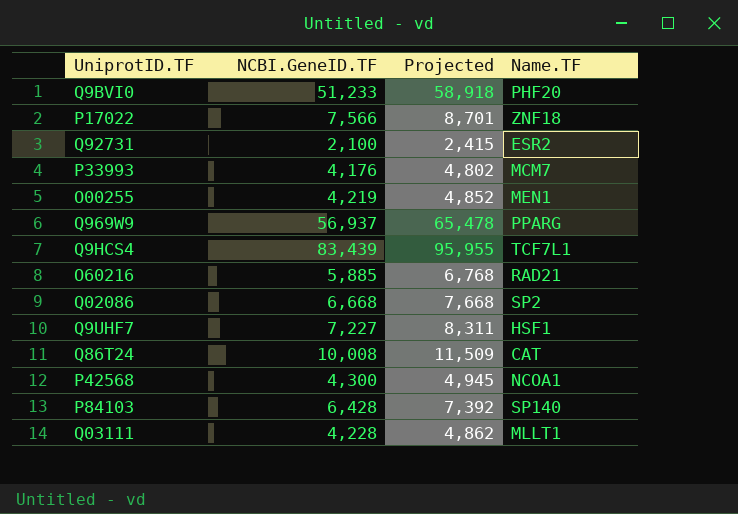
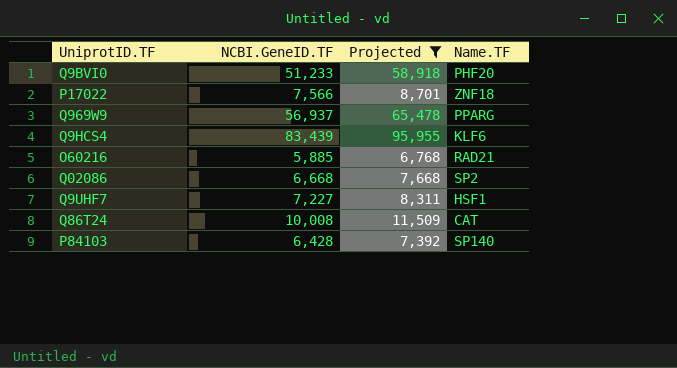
filter: none -> Projected >= 6,768
Q9HCS4 | Name.TF: TCF7L1 -> KLF6

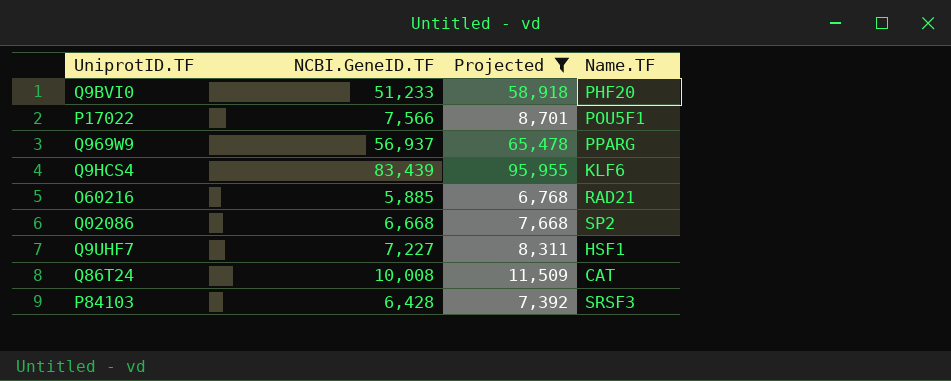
P17022 | Name.TF: ZNF18 -> POU5F1
P84103 | Name.TF: SP140 -> SRSF3

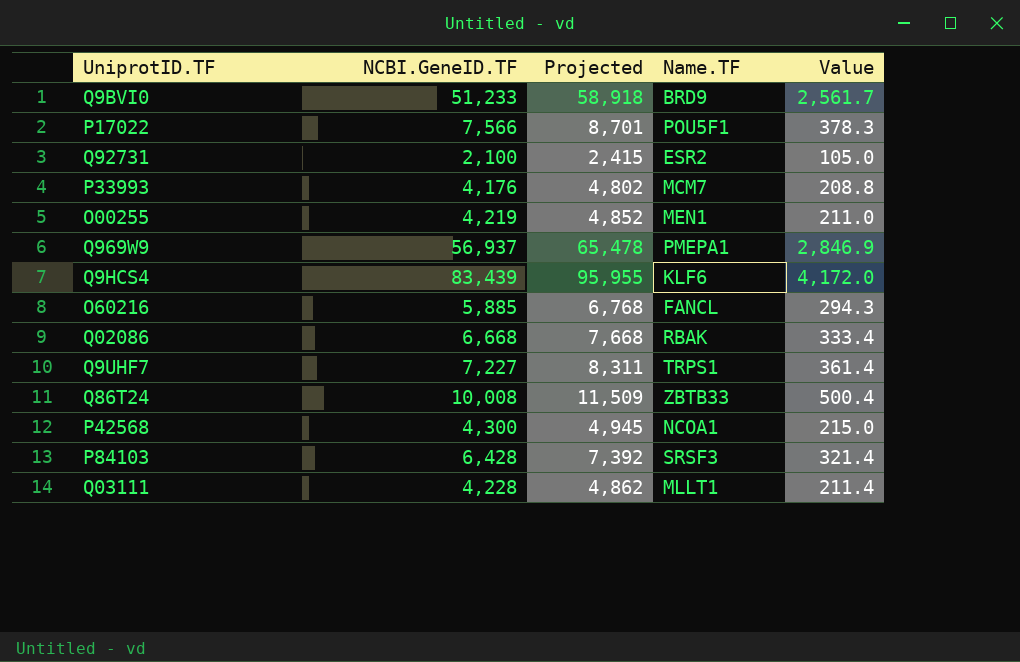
filter: Projected >= 6,768 -> none
column Value | formula: none -> [NCBI.GeneID.TF] * 0.05
Q9BVI0 | Name.TF: PHF20 -> BRD9
Q969W9 | Name.TF: PPARG -> PMEPA1
O60216 | Name.TF: RAD21 -> FANCL
Q02086 | Name.TF: SP2 -> RBAK
Q9UHF7 | Name.TF: HSF1 -> TRPS1
Q86T24 | Name.TF: CAT -> ZBTB33

